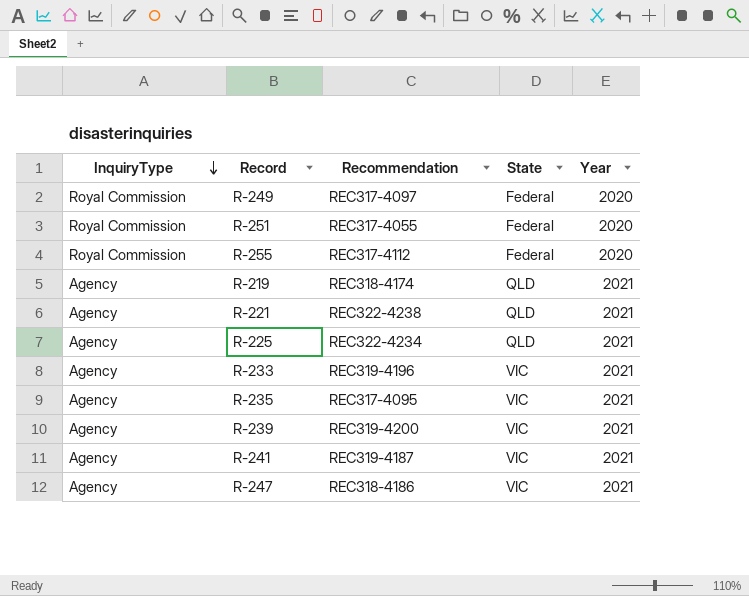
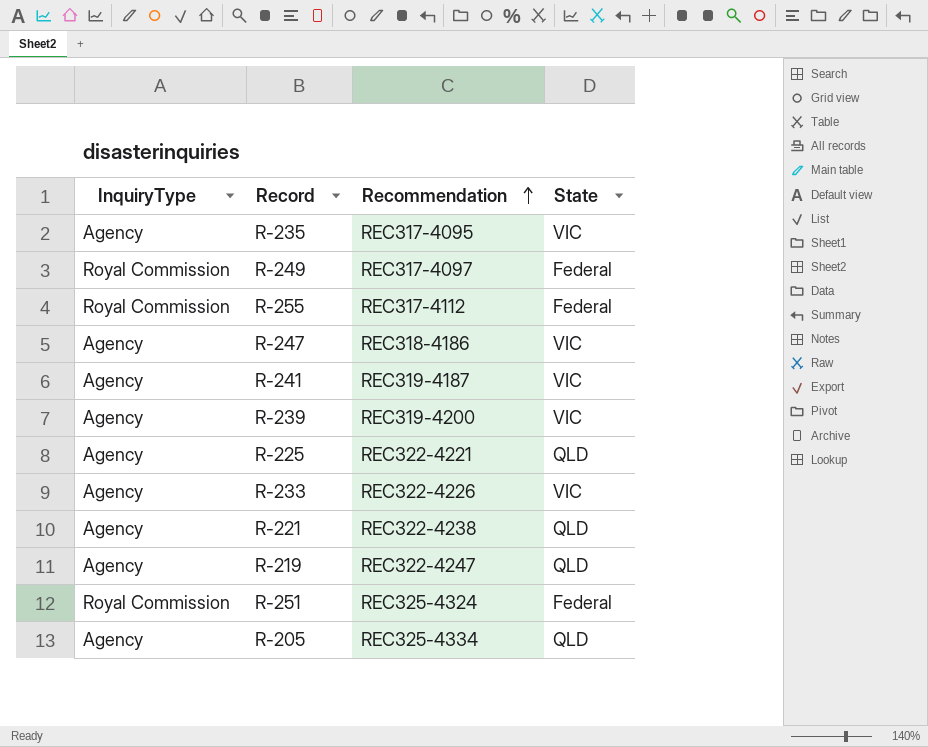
row order: InquiryType descending -> Recommendation ascending
column Year | position: 5 -> none
R-225 | Recommendation: REC322-4234 -> REC322-4221
R-233 | Recommendation: REC319-4196 -> REC322-4226
R-219 | Recommendation: REC318-4174 -> REC322-4247
R-251 | Recommendation: REC317-4055 -> REC325-4324
row R-205: none -> Agency | REC325-4334 | QLD

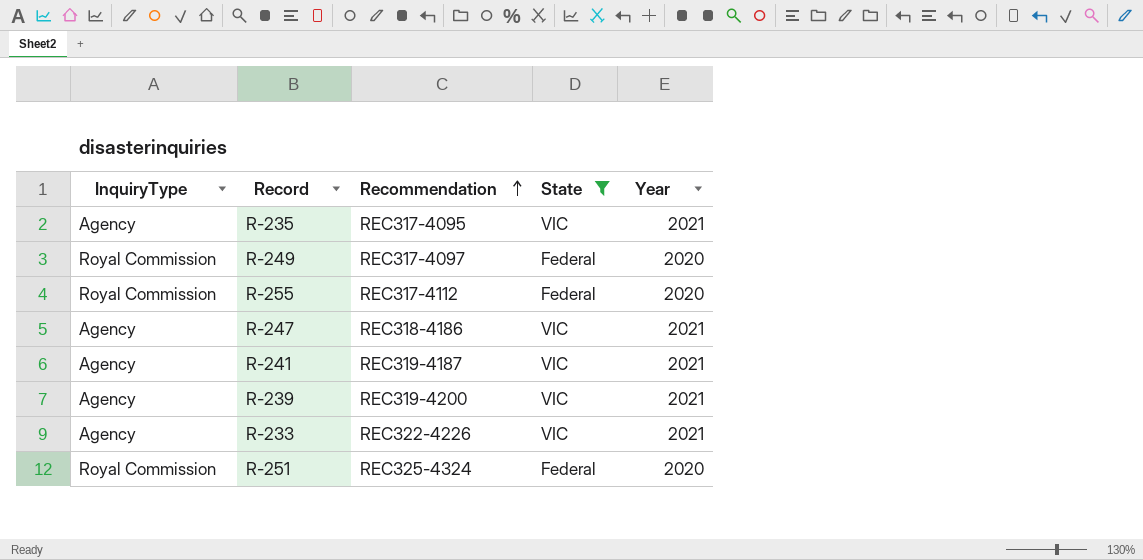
filter: none -> State != QLD
column Year | position: none -> 5

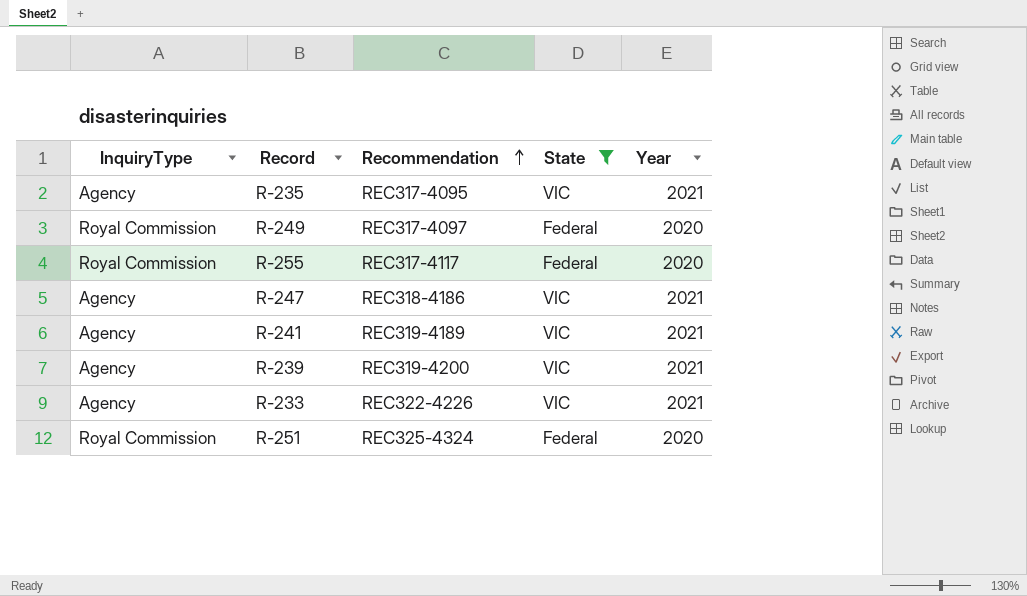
R-255 | Recommendation: REC317-4112 -> REC317-4117
R-241 | Recommendation: REC319-4187 -> REC319-4189

